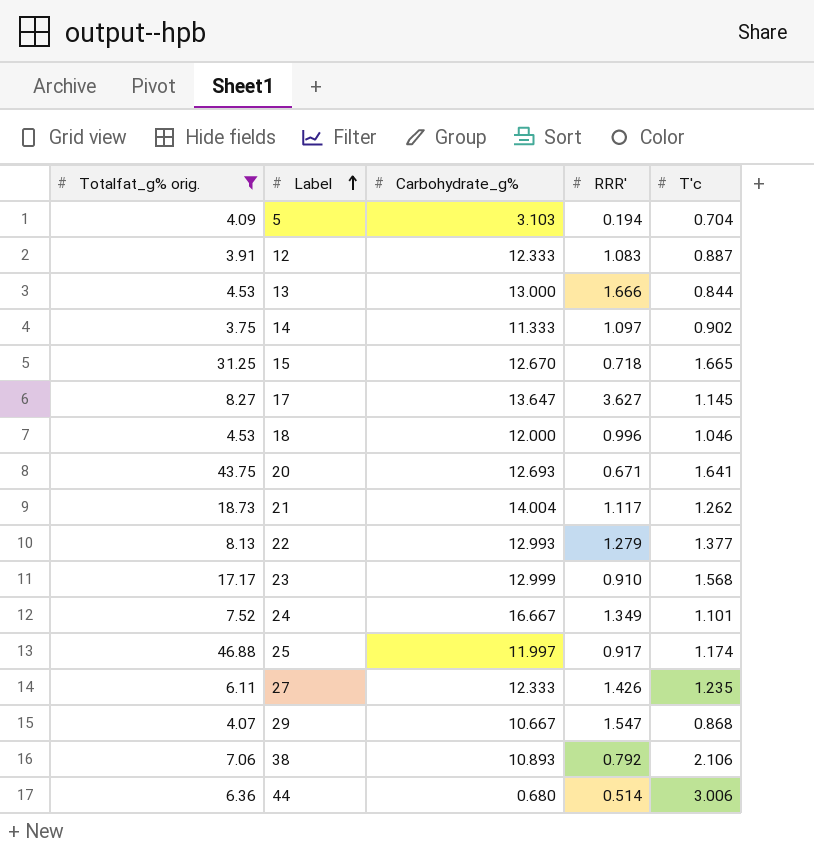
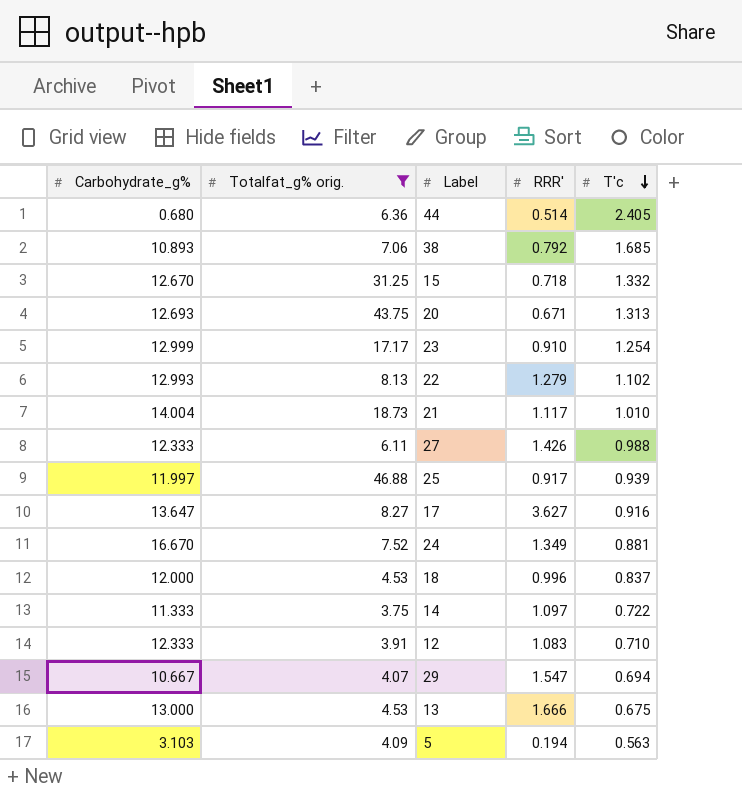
row order: Label ascending -> T'c descending
column Carbohydrate_g% | position: 3 -> 1
44 | T'c: 3.006 -> 2.405
38 | T'c: 2.106 -> 1.685
15 | T'c: 1.665 -> 1.332
20 | T'c: 1.641 -> 1.313
23 | T'c: 1.568 -> 1.254
22 | T'c: 1.377 -> 1.102
21 | T'c: 1.262 -> 1.010
27 | T'c: 1.235 -> 0.988
25 | T'c: 1.174 -> 0.939
17 | T'c: 1.145 -> 0.916
24 | Carbohydrate_g%: 16.667 -> 16.670
24 | T'c: 1.101 -> 0.881
18 | T'c: 1.046 -> 0.837
14 | T'c: 0.902 -> 0.722
12 | T'c: 0.887 -> 0.710
29 | T'c: 0.868 -> 0.694
13 | T'c: 0.844 -> 0.675
5 | T'c: 0.704 -> 0.563

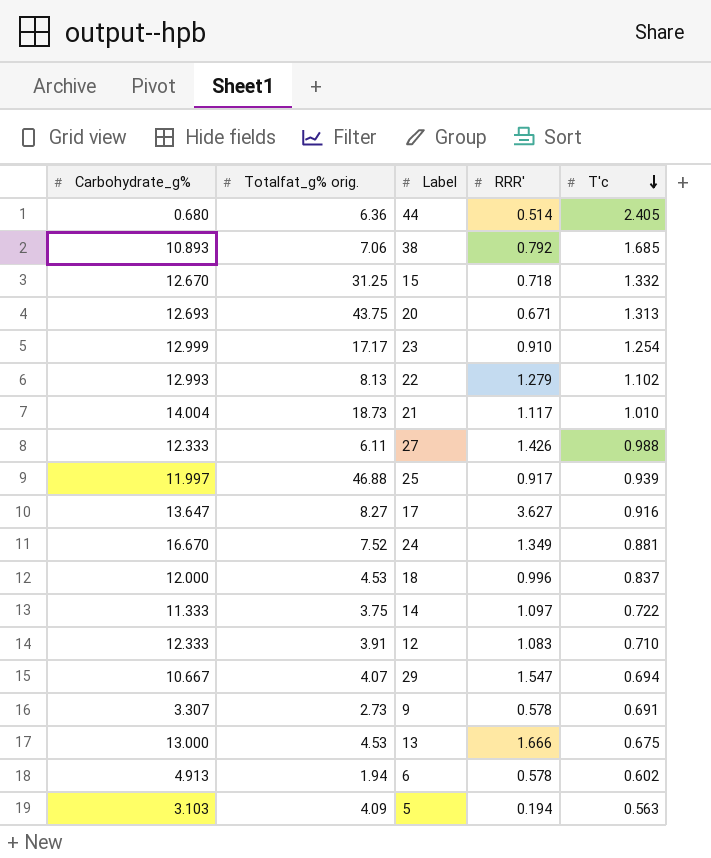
filter: Totalfat_g% orig. >= 3.75 -> none

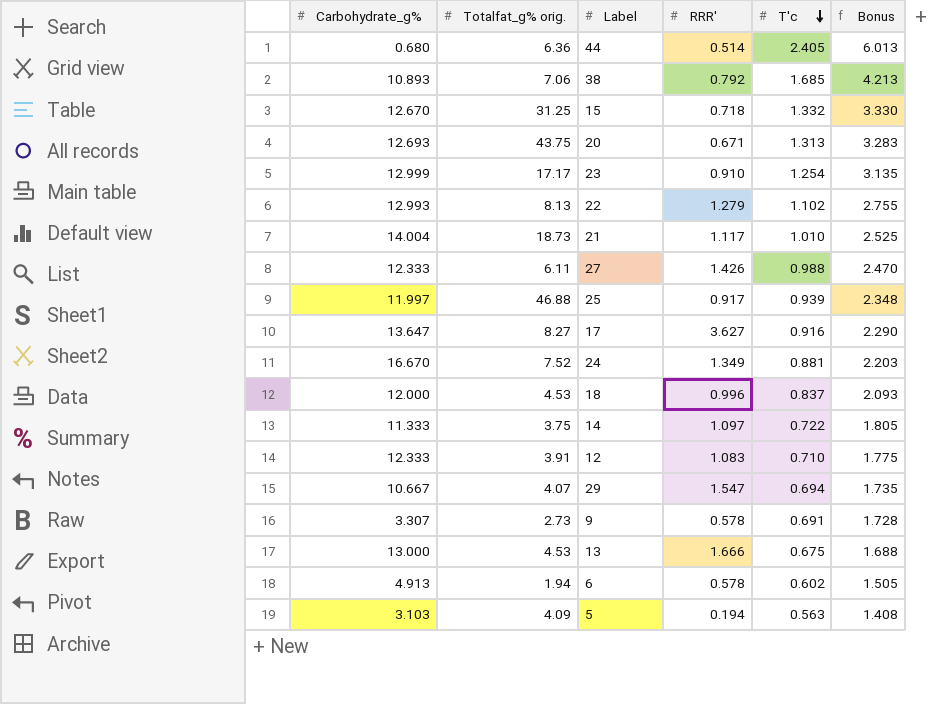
column Bonus | formula: none -> [T'c] * 2.5

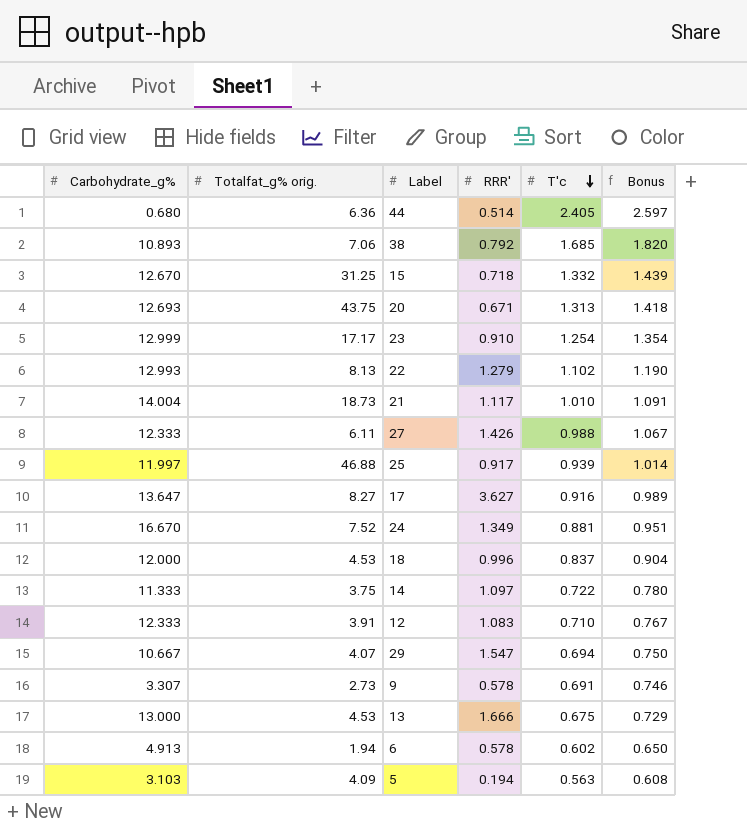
column Bonus | formula: [T'c] * 2.5 -> [T'c] * 1.08

